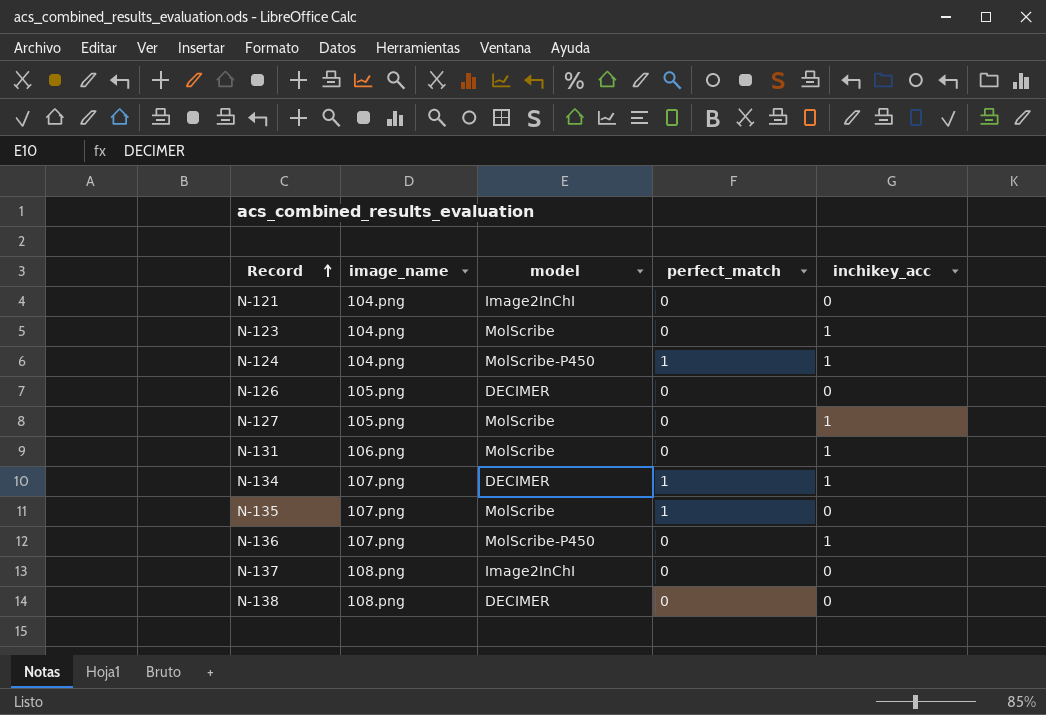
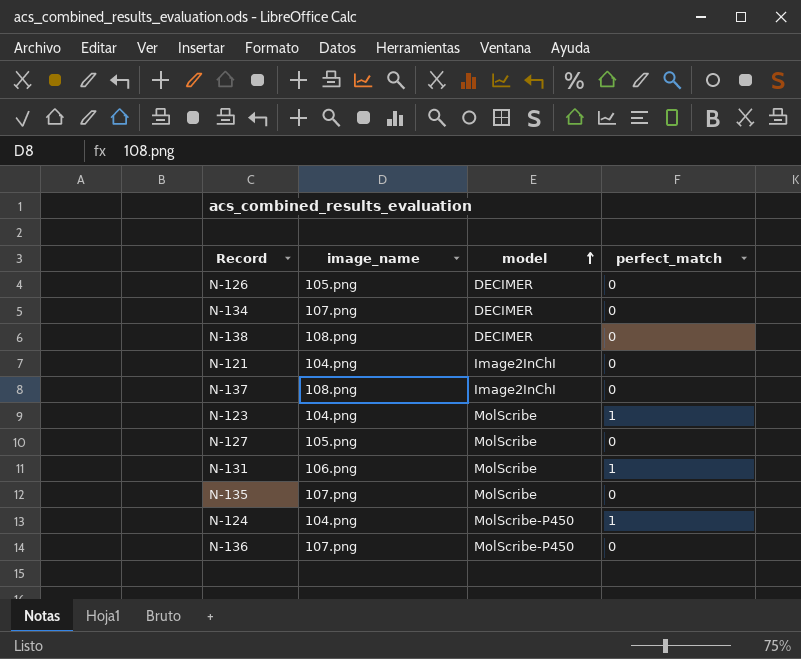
row order: Record ascending -> model ascending
column inchikey_acc | position: 5 -> none
N-134 | perfect_match: 1 -> 0
N-123 | perfect_match: 0 -> 1
N-131 | perfect_match: 0 -> 1
N-135 | perfect_match: 1 -> 0

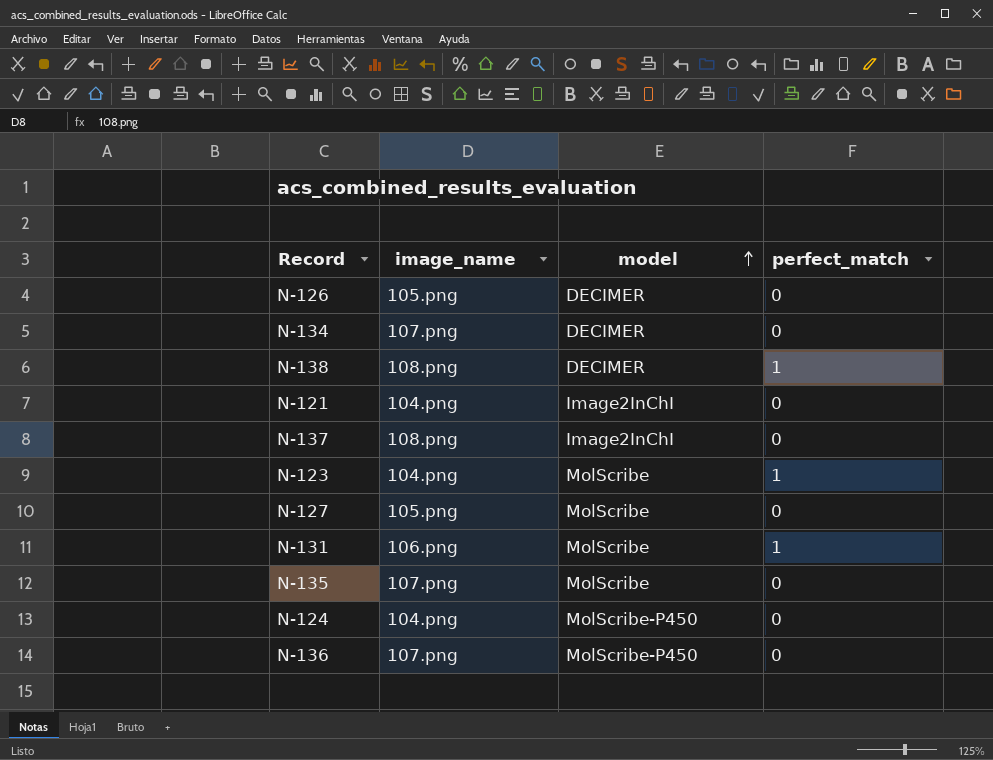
N-138 | perfect_match: 0 -> 1
N-124 | perfect_match: 1 -> 0

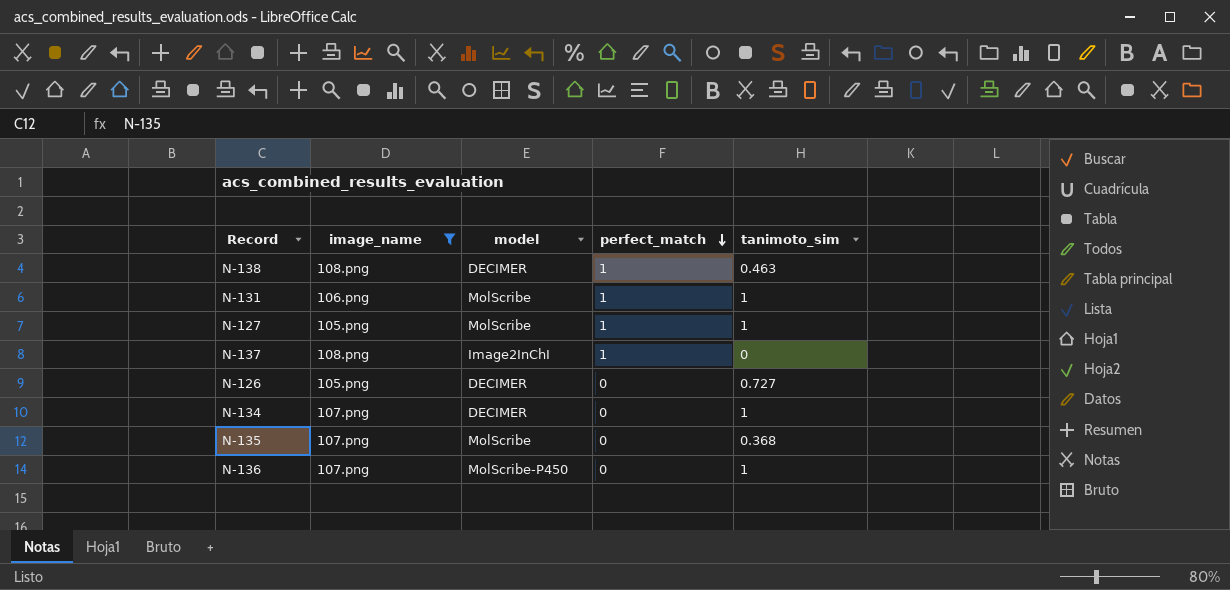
filter: none -> image_name != 104.png
row order: model ascending -> perfect_match descending
column tanimoto_sim | position: none -> 5
N-127 | perfect_match: 0 -> 1
N-137 | perfect_match: 0 -> 1

